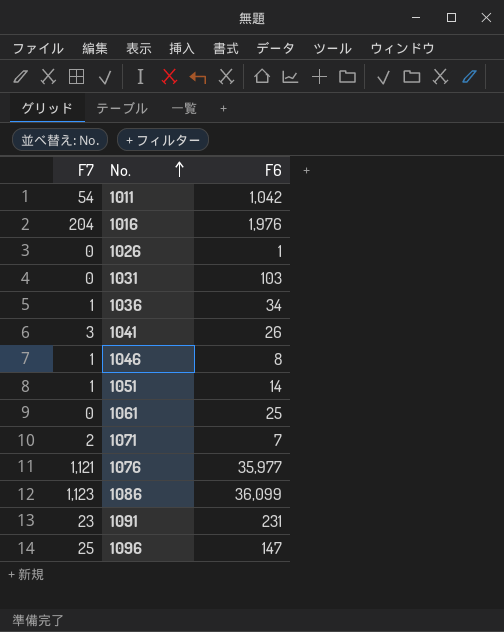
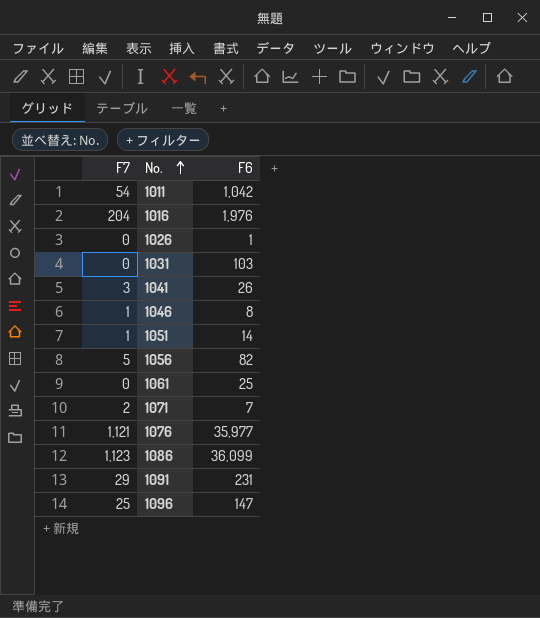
row 1036: 1 | 34 -> none
row 1056: none -> 5 | 82
1091 | F7: 23 -> 29

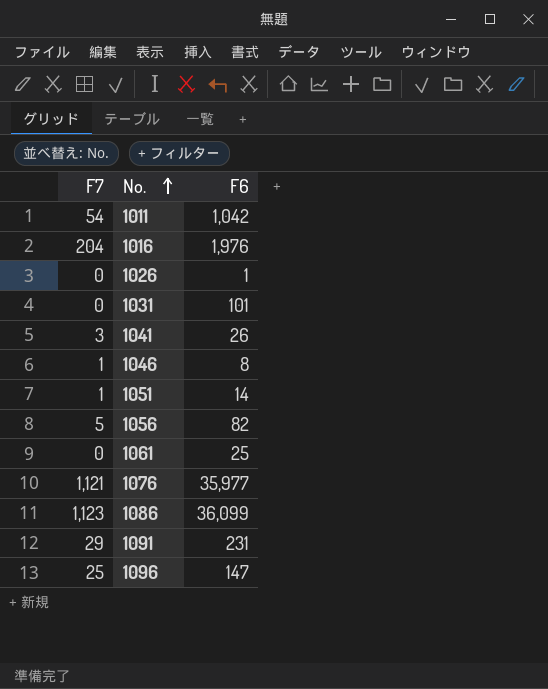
row 1071: 2 | 7 -> none
1031 | F6: 103 -> 101

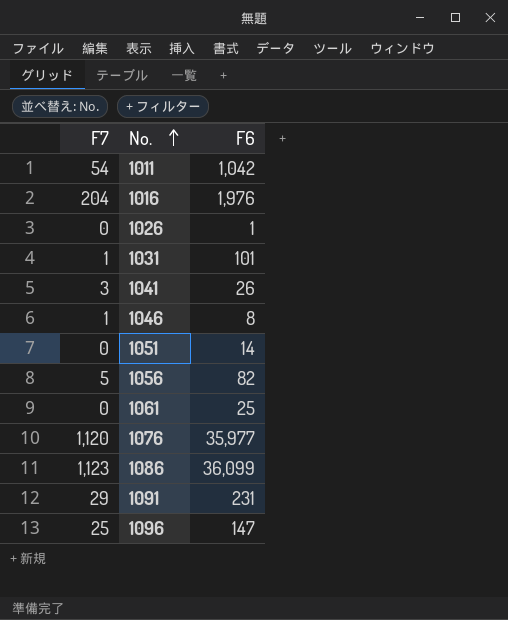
1031 | F7: 0 -> 1
1051 | F7: 1 -> 0
1076 | F7: 1,121 -> 1,120

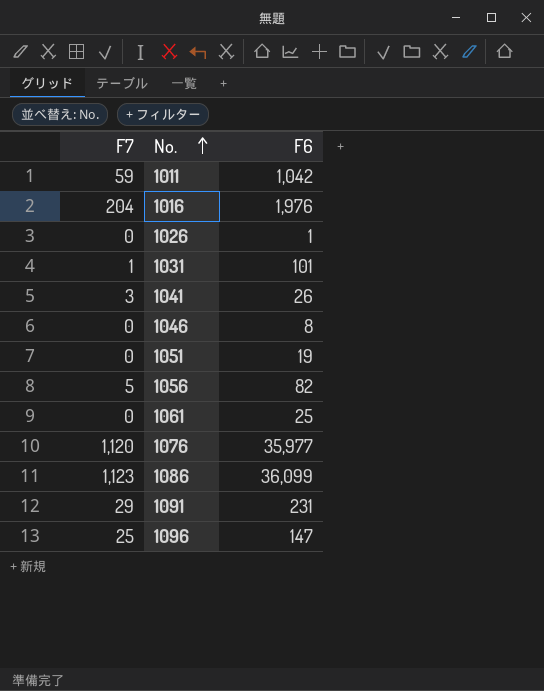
1011 | F7: 54 -> 59
1046 | F7: 1 -> 0
1051 | F6: 14 -> 19

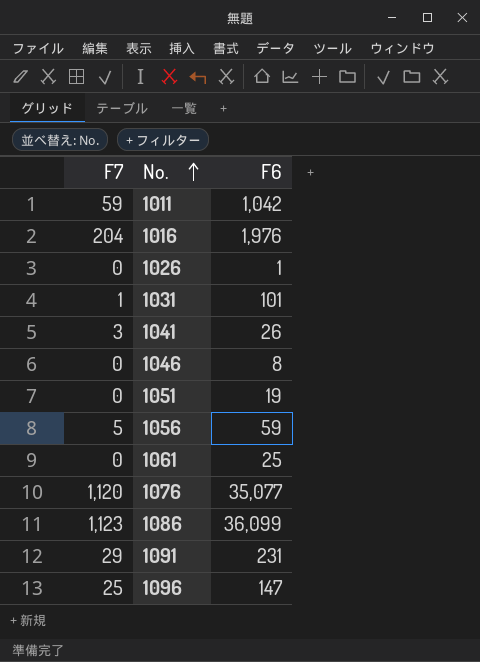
1056 | F6: 82 -> 59
1076 | F6: 35,977 -> 35,077

